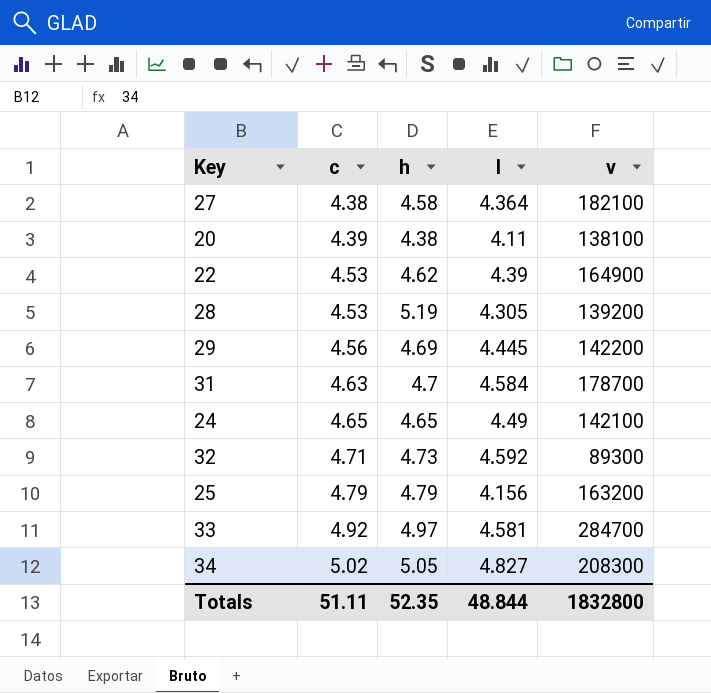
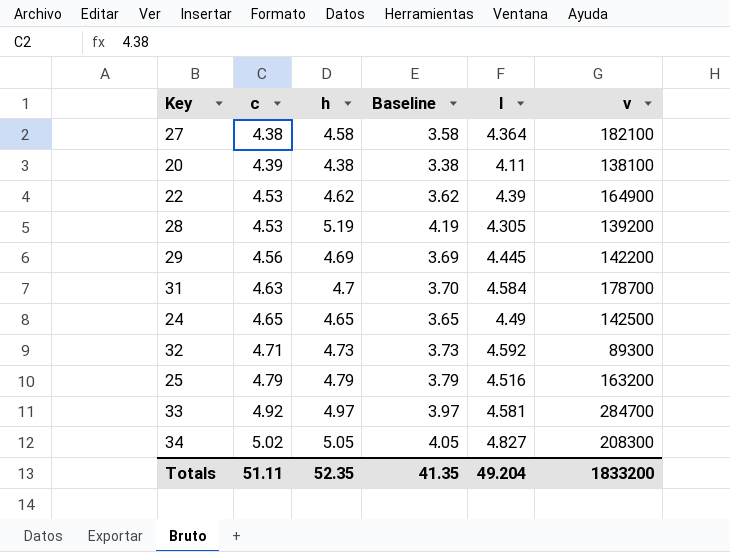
column Baseline | formula: none -> [h] - 1
24 | v: 142100 -> 142500
25 | l: 4.156 -> 4.516
Totals | l: 48.844 -> 49.204
Totals | v: 1832800 -> 1833200

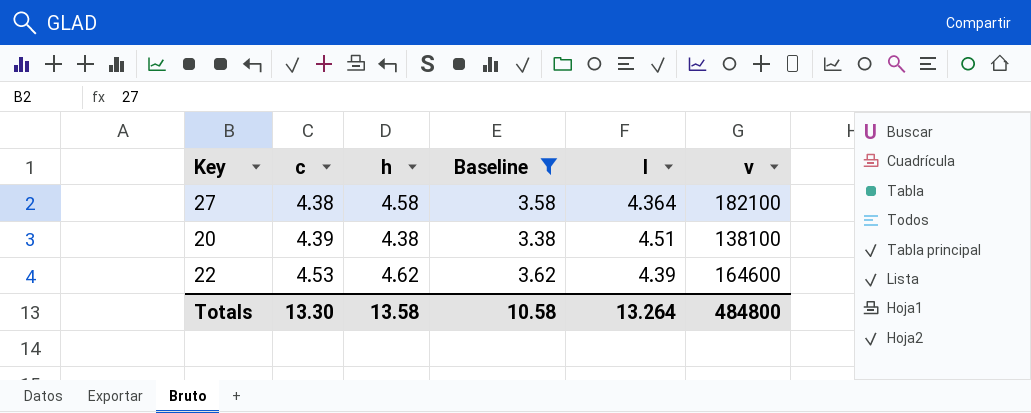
filter: none -> Baseline <= 3.62
20 | l: 4.11 -> 4.51
22 | v: 164900 -> 164600
Totals | c: 51.11 -> 13.30
Totals | h: 52.35 -> 13.58
Totals | Baseline: 41.35 -> 10.58
Totals | l: 49.204 -> 13.264
Totals | v: 1833200 -> 484800

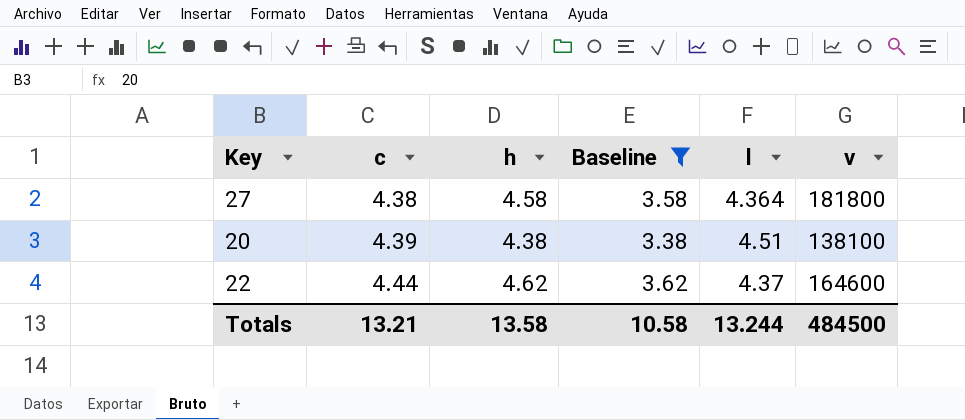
27 | v: 182100 -> 181800
22 | c: 4.53 -> 4.44
22 | l: 4.39 -> 4.37
Totals | c: 13.30 -> 13.21
Totals | l: 13.264 -> 13.244
Totals | v: 484800 -> 484500

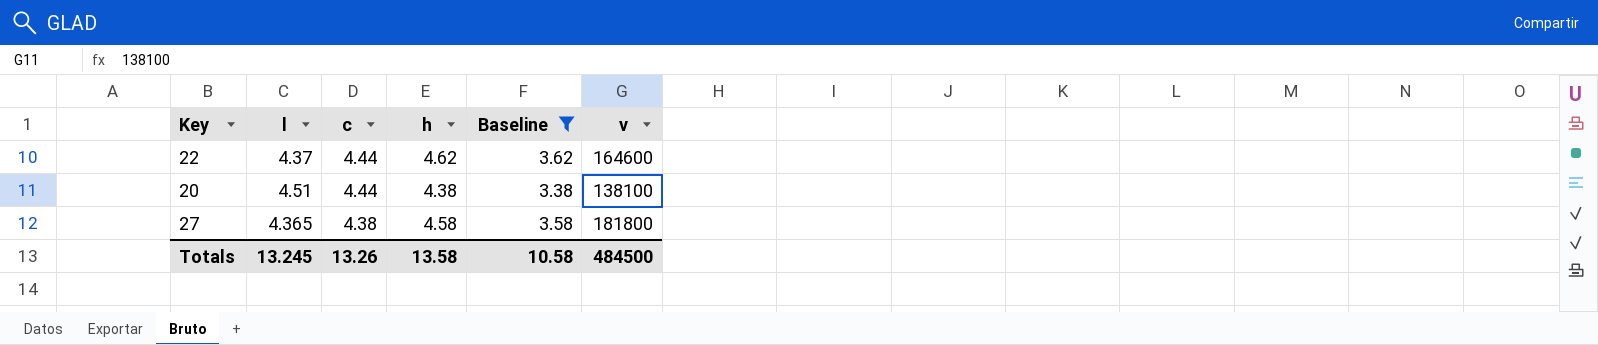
row order: c ascending -> c descending
column l | position: 5 -> 2
20 | c: 4.39 -> 4.44
27 | l: 4.364 -> 4.365
Totals | l: 13.244 -> 13.245
Totals | c: 13.21 -> 13.26

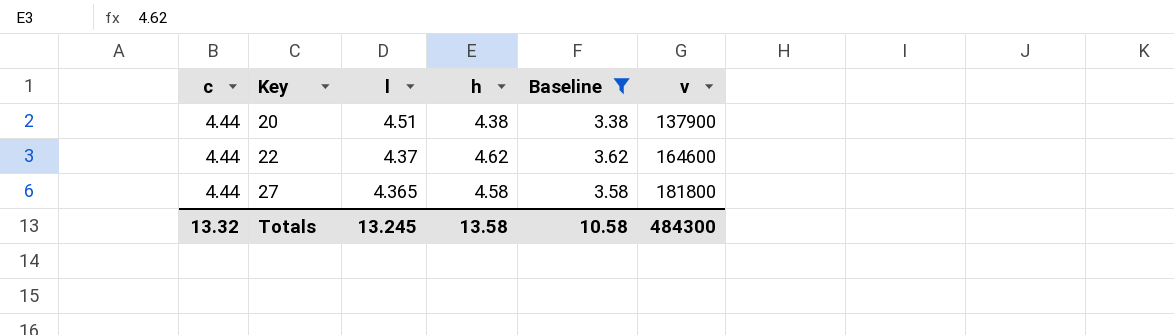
row order: c descending -> Key ascending
column c | position: 3 -> 1
20 | v: 138100 -> 137900
27 | c: 4.38 -> 4.44
Totals | c: 13.26 -> 13.32
Totals | v: 484500 -> 484300

